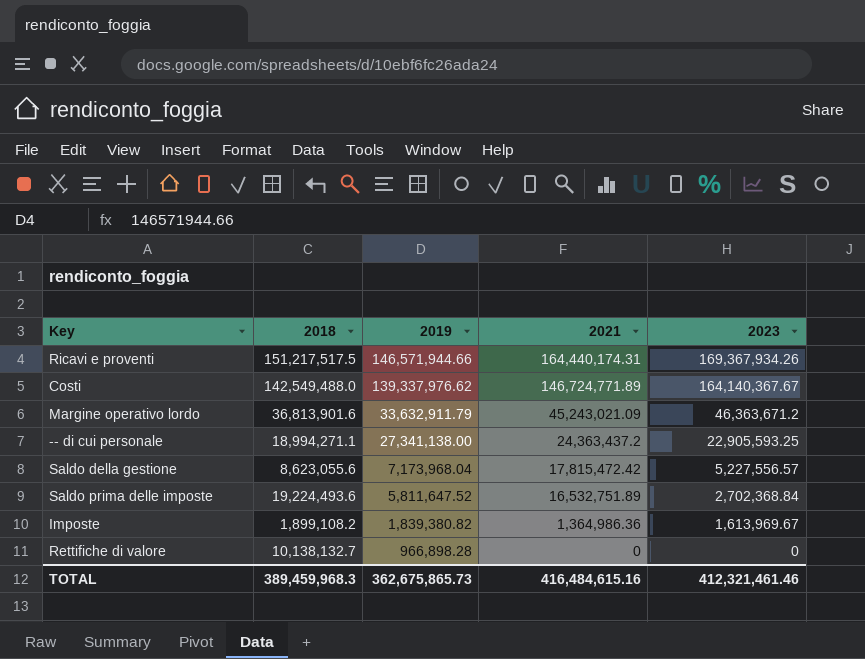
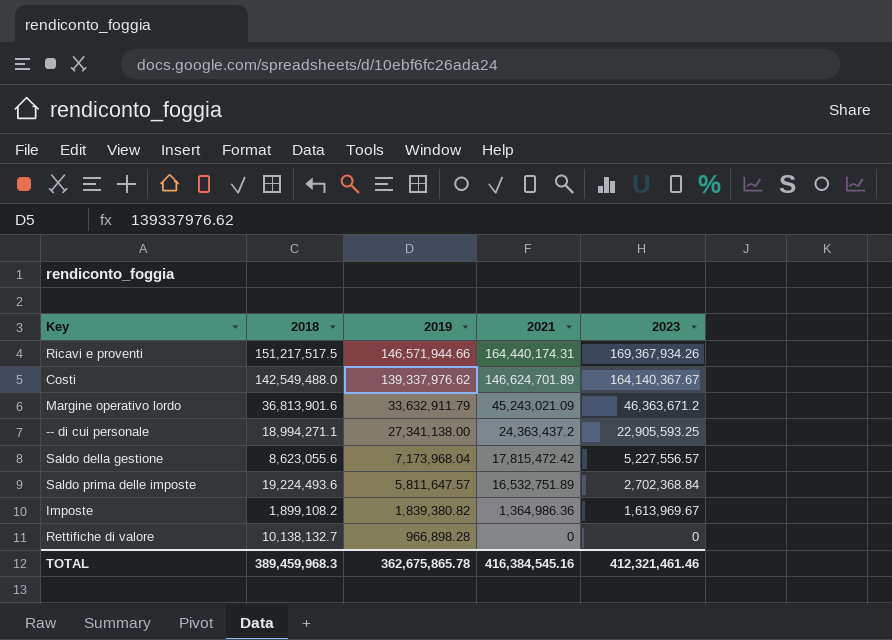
Costi | 2021: 146,724,771.89 -> 146,624,701.89
Saldo prima delle imposte | 2019: 5,811,647.52 -> 5,811,647.57
TOTAL | 2019: 362,675,865.73 -> 362,675,865.78
TOTAL | 2021: 416,484,615.16 -> 416,384,545.16

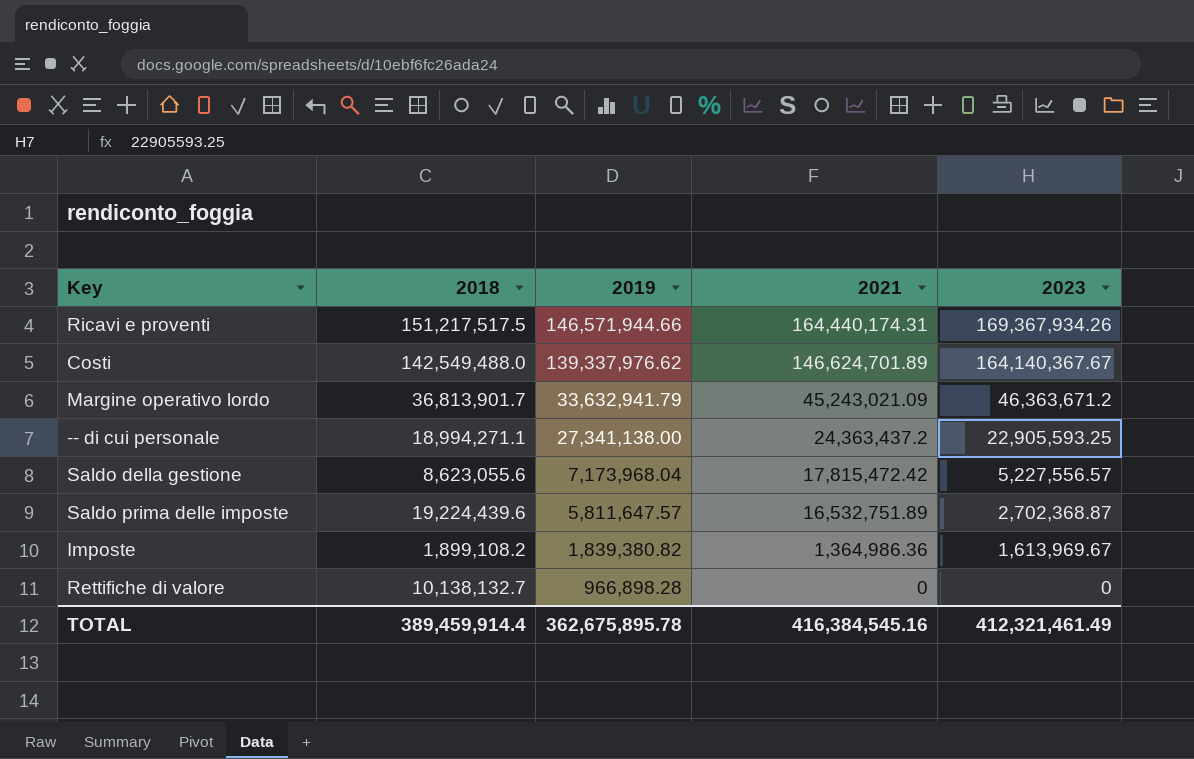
Margine operativo lordo | 2018: 36,813,901.6 -> 36,813,901.7
Margine operativo lordo | 2019: 33,632,911.79 -> 33,632,941.79
Saldo prima delle imposte | 2018: 19,224,493.6 -> 19,224,439.6
Saldo prima delle imposte | 2023: 2,702,368.84 -> 2,702,368.87
TOTAL | 2018: 389,459,968.3 -> 389,459,914.4
TOTAL | 2019: 362,675,865.78 -> 362,675,895.78
TOTAL | 2023: 412,321,461.46 -> 412,321,461.49

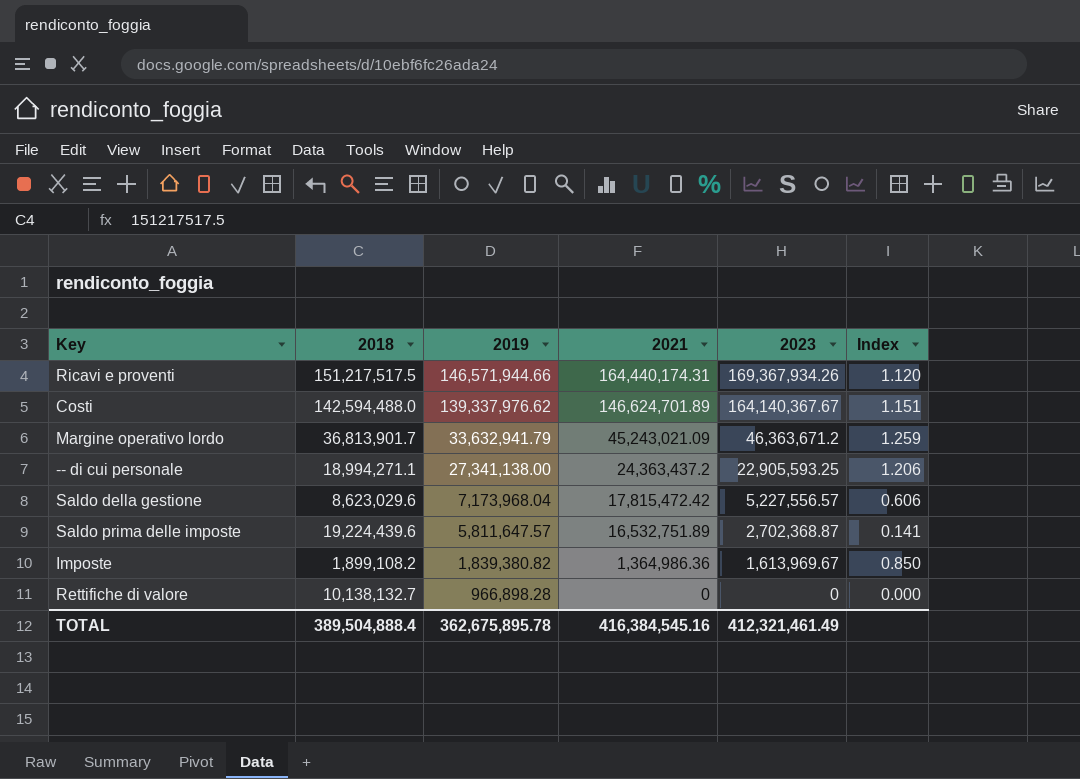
column Index | formula: none -> [2023] / [2018]
Costi | 2018: 142,549,488.0 -> 142,594,488.0
Saldo della gestione | 2018: 8,623,055.6 -> 8,623,029.6
TOTAL | 2018: 389,459,914.4 -> 389,504,888.4

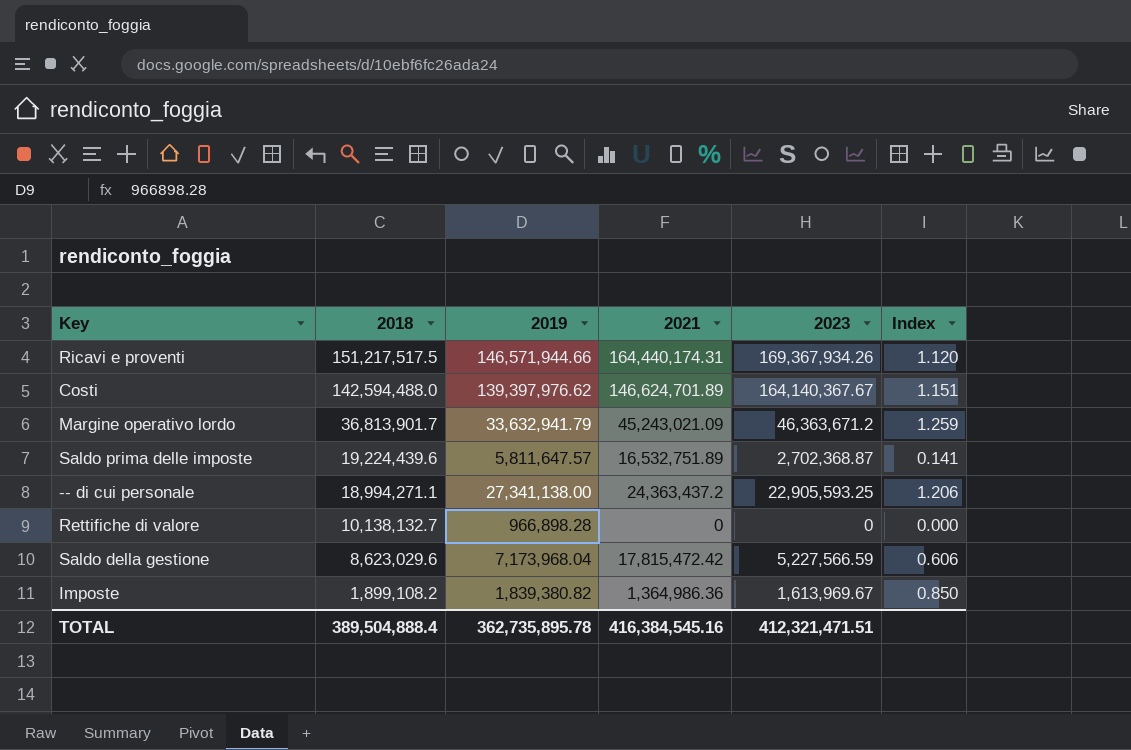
row order: 2019 descending -> 2018 descending
Costi | 2019: 139,337,976.62 -> 139,397,976.62
Saldo della gestione | 2023: 5,227,556.57 -> 5,227,566.59
TOTAL | 2019: 362,675,895.78 -> 362,735,895.78
TOTAL | 2023: 412,321,461.49 -> 412,321,471.51

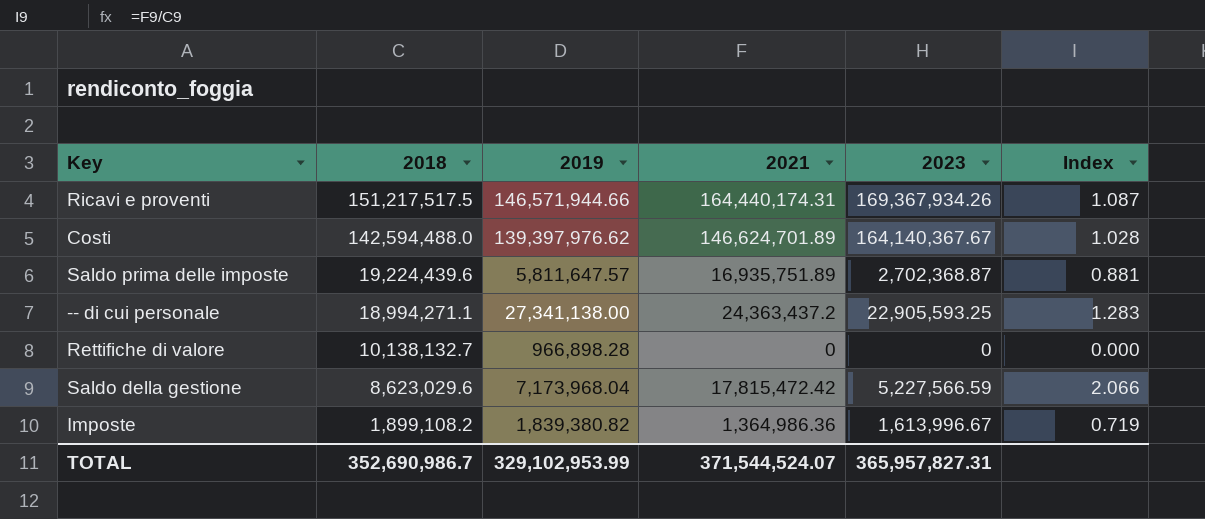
column Index | formula: [2023] / [2018] -> [2021] / [2018]
row Margine operativo lordo: 36,813,901.7 | 33,632,941.79 | 45,243,021.09 | 46,363,671.2 | 1.259 -> none
Saldo prima delle imposte | 2021: 16,532,751.89 -> 16,935,751.89
Imposte | 2023: 1,613,969.67 -> 1,613,996.67
TOTAL | 2018: 389,504,888.4 -> 352,690,986.7
TOTAL | 2019: 362,735,895.78 -> 329,102,953.99
TOTAL | 2021: 416,384,545.16 -> 371,544,524.07
TOTAL | 2023: 412,321,471.51 -> 365,957,827.31

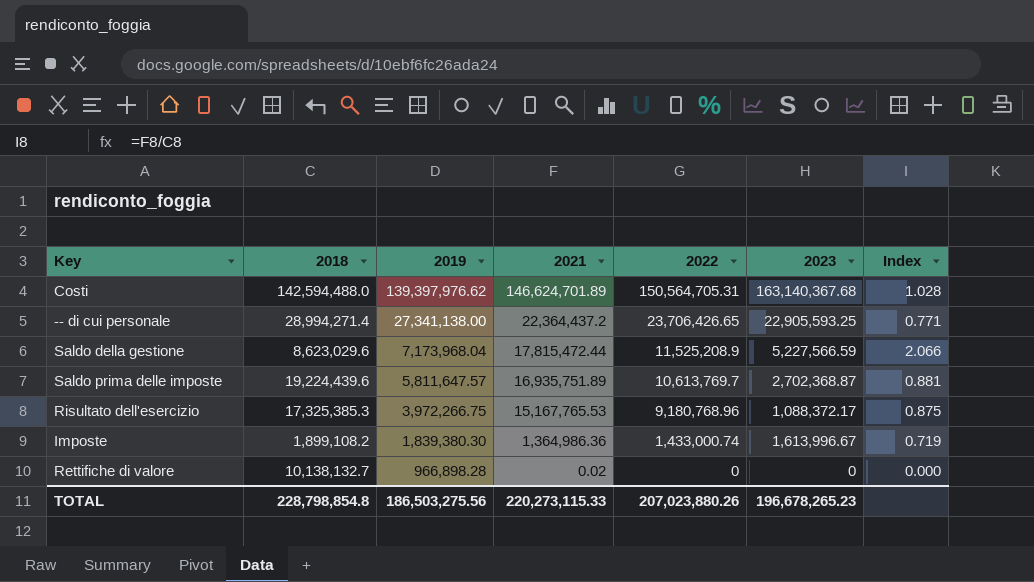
row order: 2018 descending -> 2019 descending
column 2022 | position: none -> 5
row Ricavi e proventi: 151,217,517.5 | 146,571,944.66 | 164,440,174.31 | 169,367,934.26 | 1.087 -> none
Costi | 2023: 164,140,367.67 -> 163,140,367.68
-- di cui personale | 2018: 18,994,271.1 -> 28,994,271.4
-- di cui personale | 2021: 24,363,437.2 -> 22,364,437.2
-- di cui personale | Index: 1.283 -> 0.771
Saldo della gestione | 2021: 17,815,472.42 -> 17,815,472.44
row Risultato dell'esercizio: none -> 17,325,385.3 | 3,972,266.75 | 15,167,765.53 | 9,180,768.96 | 1,088,372.17 | 0.875
Imposte | 2019: 1,839,380.82 -> 1,839,380.30
Rettifiche di valore | 2021: 0 -> 0.02
TOTAL | 2018: 352,690,986.7 -> 228,798,854.8
TOTAL | 2019: 329,102,953.99 -> 186,503,275.56
TOTAL | 2021: 371,544,524.07 -> 220,273,115.33
TOTAL | 2023: 365,957,827.31 -> 196,678,265.23

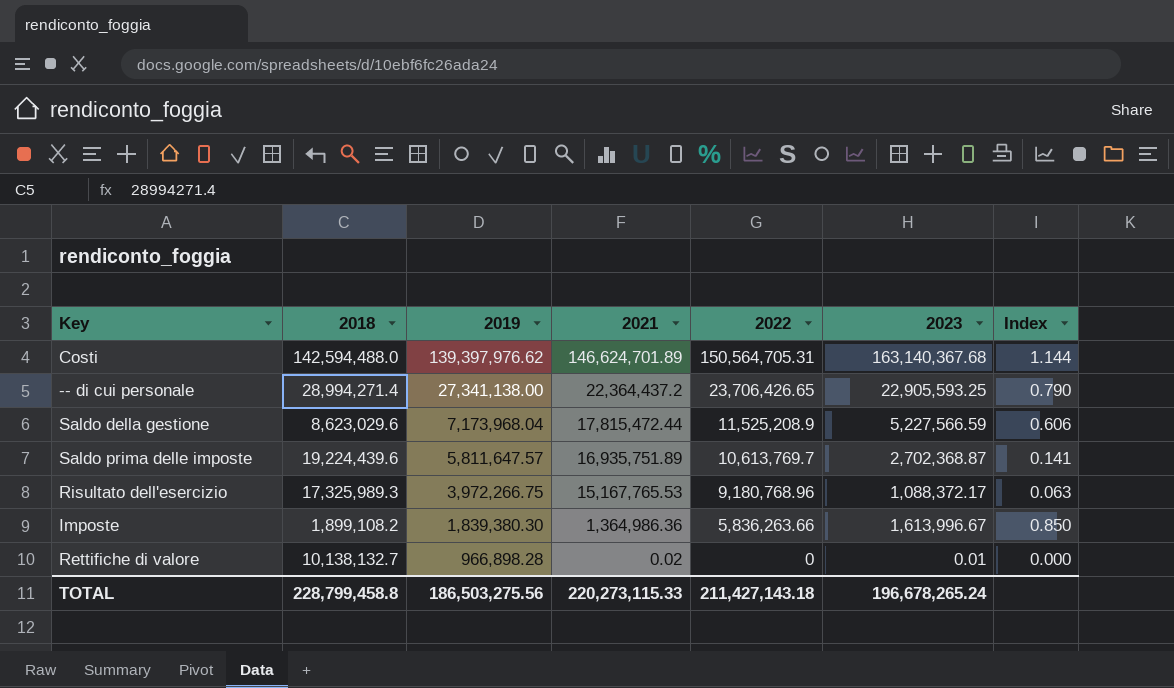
column Index | formula: [2021] / [2018] -> [2023] / [2018]
Risultato dell'esercizio | 2018: 17,325,385.3 -> 17,325,989.3
Imposte | 2022: 1,433,000.74 -> 5,836,263.66
Rettifiche di valore | 2023: 0 -> 0.01
TOTAL | 2018: 228,798,854.8 -> 228,799,458.8
TOTAL | 2022: 207,023,880.26 -> 211,427,143.18
TOTAL | 2023: 196,678,265.23 -> 196,678,265.24

